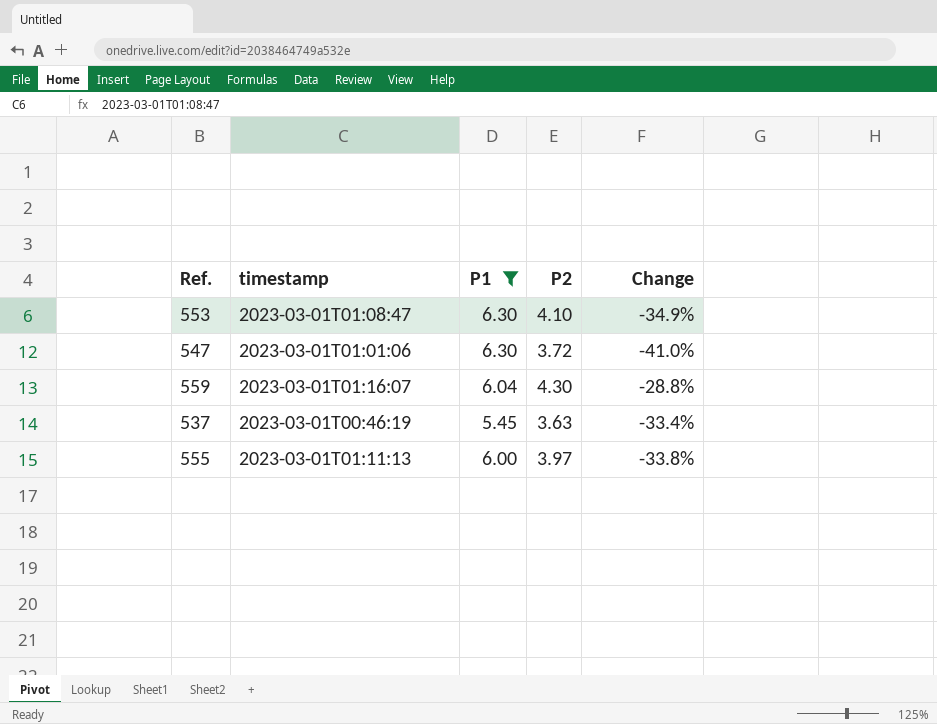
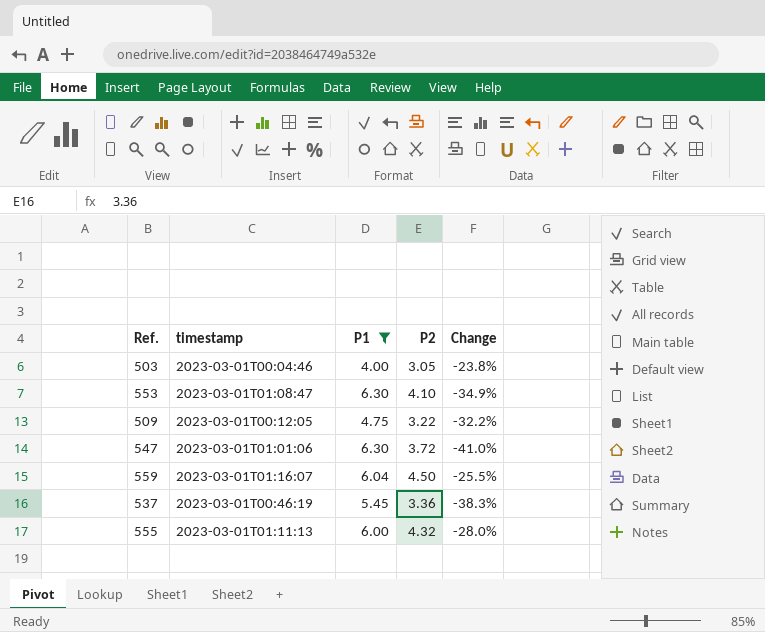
row 503: none -> 2023-03-01T00:04:46 | 4.00 | 3.05 | -23.8%
row 509: none -> 2023-03-01T00:12:05 | 4.75 | 3.22 | -32.2%
559 | P2: 4.30 -> 4.50
559 | Change: -28.8% -> -25.5%
537 | P2: 3.63 -> 3.36
537 | Change: -33.4% -> -38.3%
555 | P2: 3.97 -> 4.32
555 | Change: -33.8% -> -28.0%

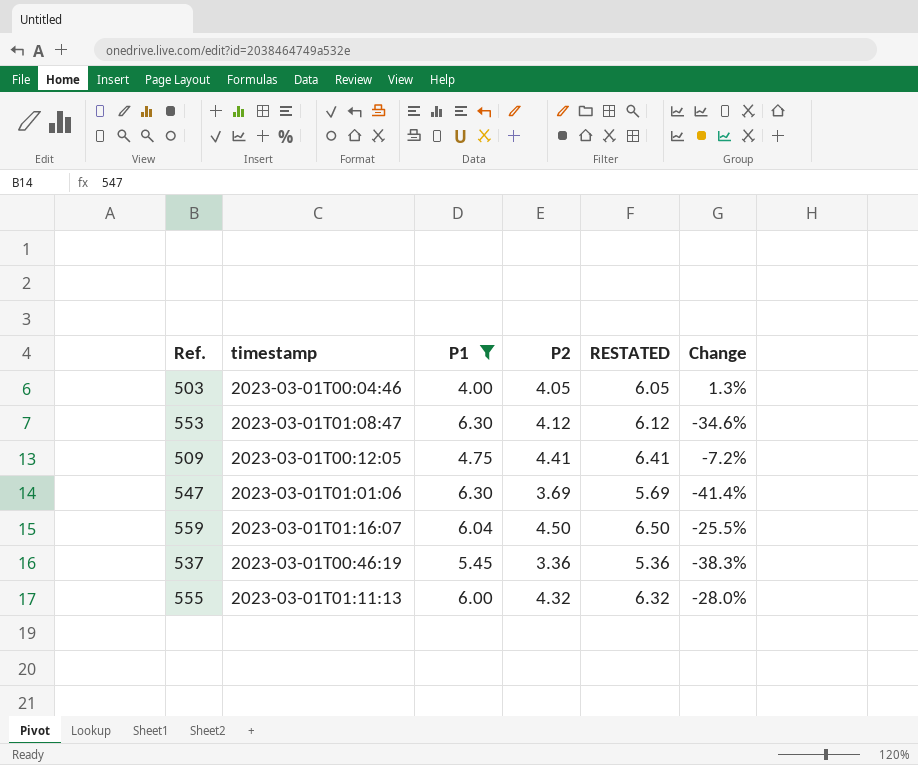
column RESTATED | formula: none -> [P2] + 2
503 | P2: 3.05 -> 4.05
503 | Change: -23.8% -> 1.3%
553 | P2: 4.10 -> 4.12
553 | Change: -34.9% -> -34.6%
509 | P2: 3.22 -> 4.41
509 | Change: -32.2% -> -7.2%
547 | P2: 3.72 -> 3.69
547 | Change: -41.0% -> -41.4%

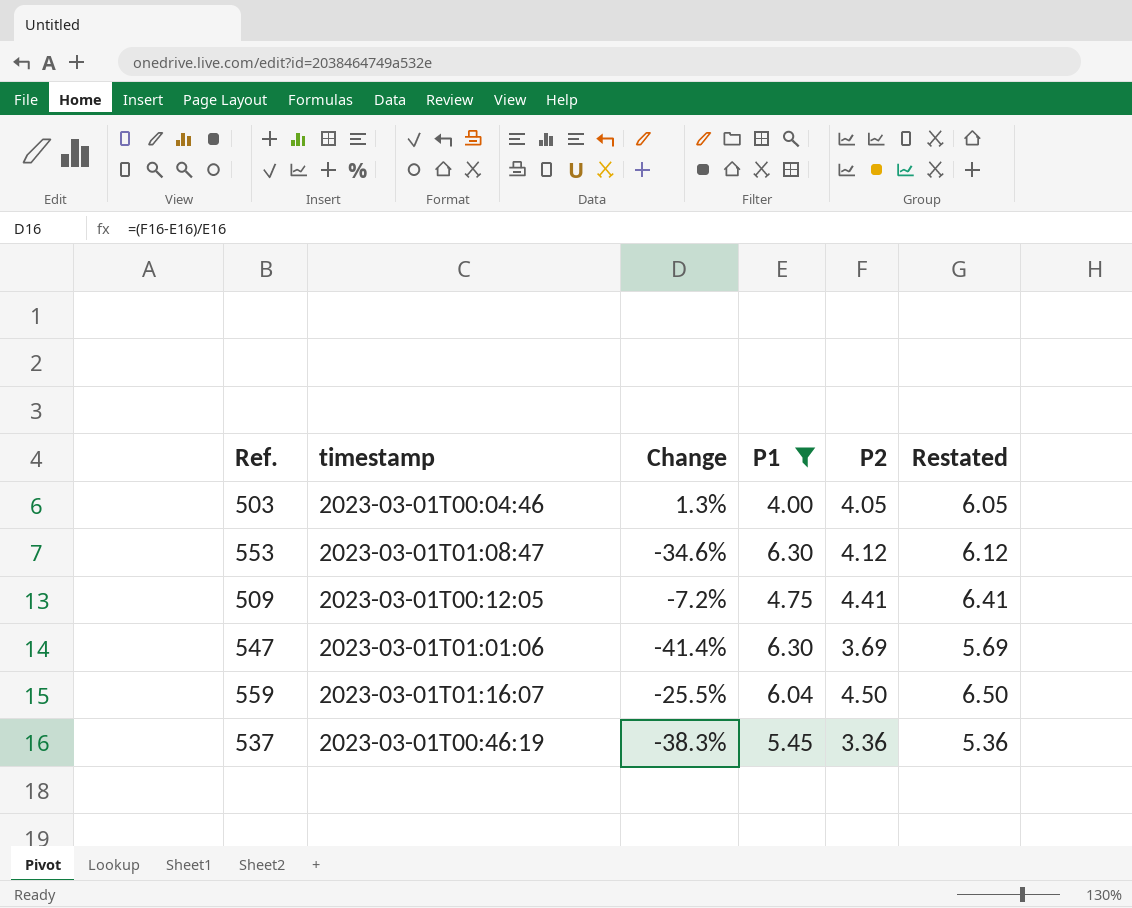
column Change | position: 6 -> 3
column name: RESTATED -> Restated
row 555: 2023-03-01T01:11:13 | 6.00 | 4.32 | 6.32 | -28.0% -> none

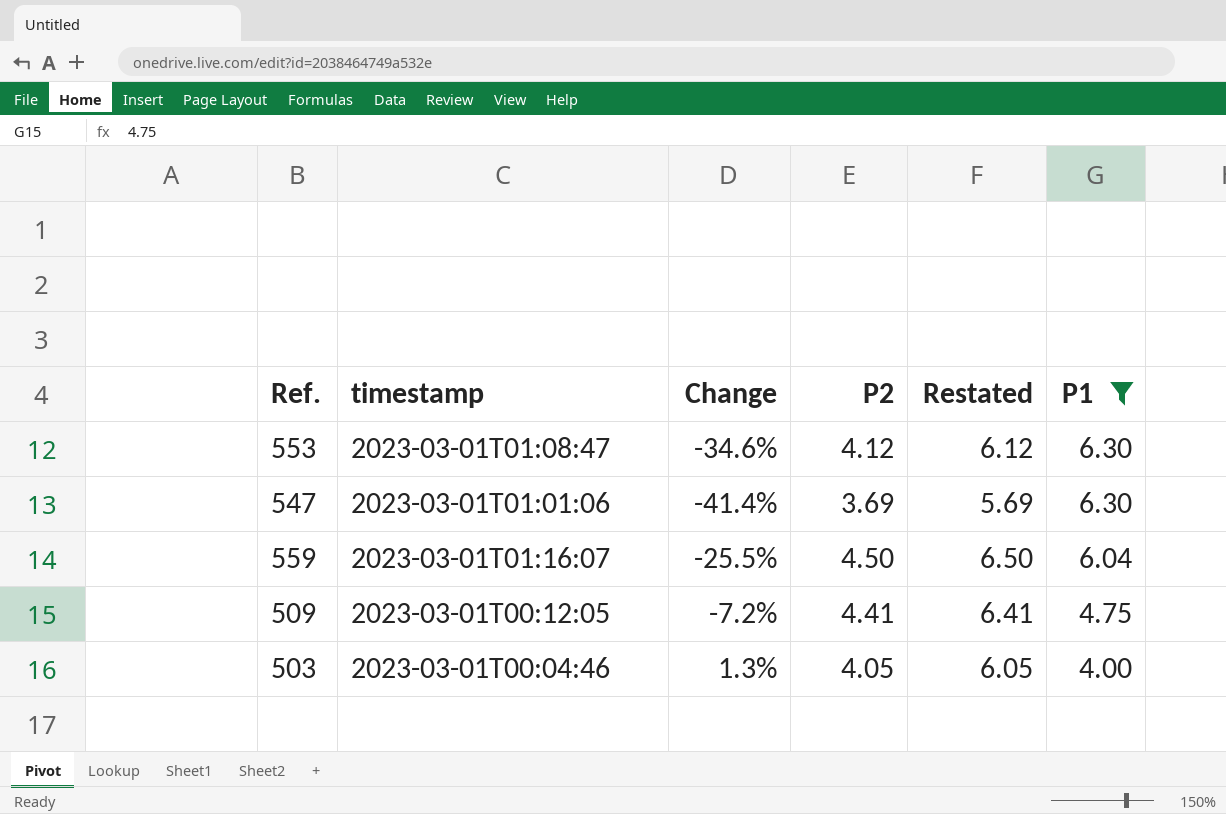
row order: none -> P1 descending
column P1 | position: 4 -> 6
row 537: 2023-03-01T00:46:19 | -38.3% | 5.45 | 3.36 | 5.36 -> none

